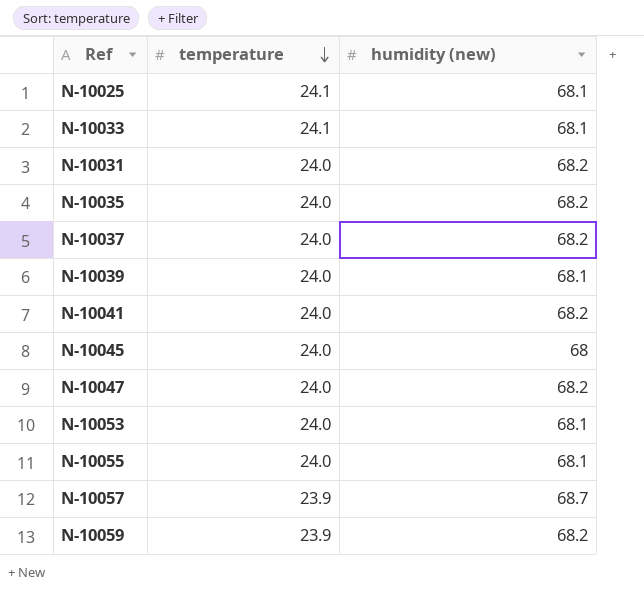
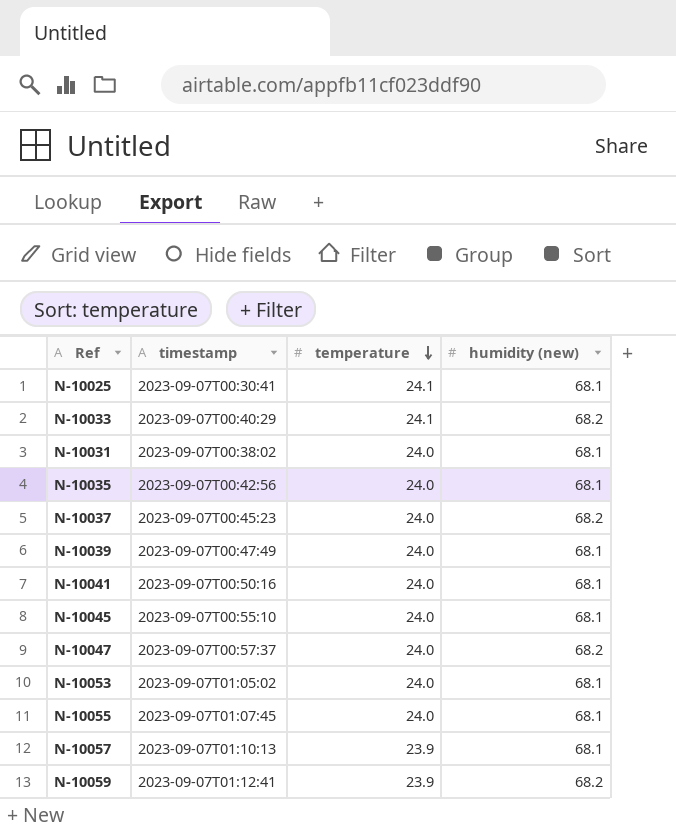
column timestamp | position: none -> 2
N-10033 | humidity (new): 68.1 -> 68.2
N-10031 | humidity (new): 68.2 -> 68.1
N-10035 | humidity (new): 68.2 -> 68.1
N-10041 | humidity (new): 68.2 -> 68.1
N-10045 | humidity (new): 68 -> 68.1
N-10057 | humidity (new): 68.7 -> 68.1

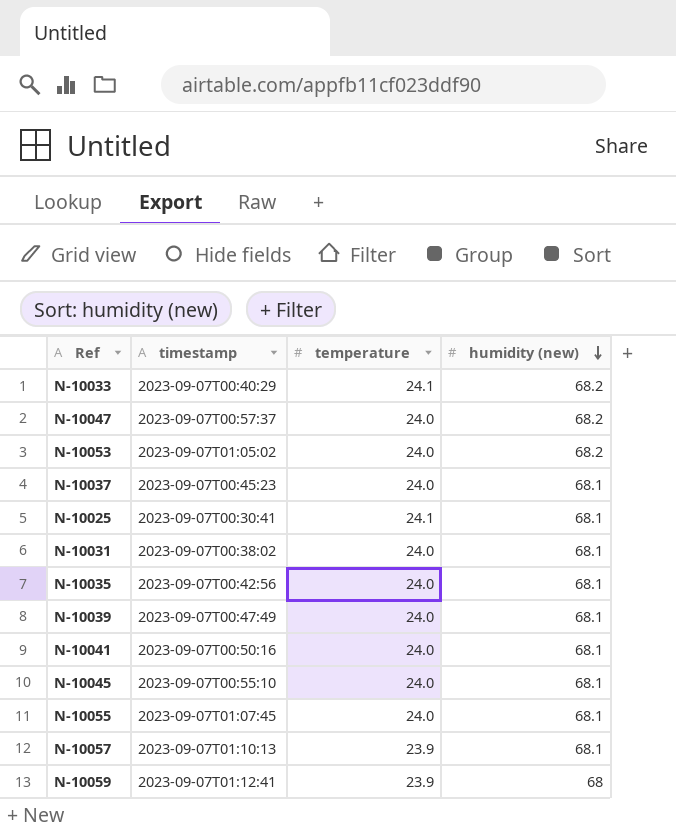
row order: temperature descending -> humidity (new) descending
N-10053 | humidity (new): 68.1 -> 68.2
N-10037 | humidity (new): 68.2 -> 68.1
N-10059 | humidity (new): 68.2 -> 68

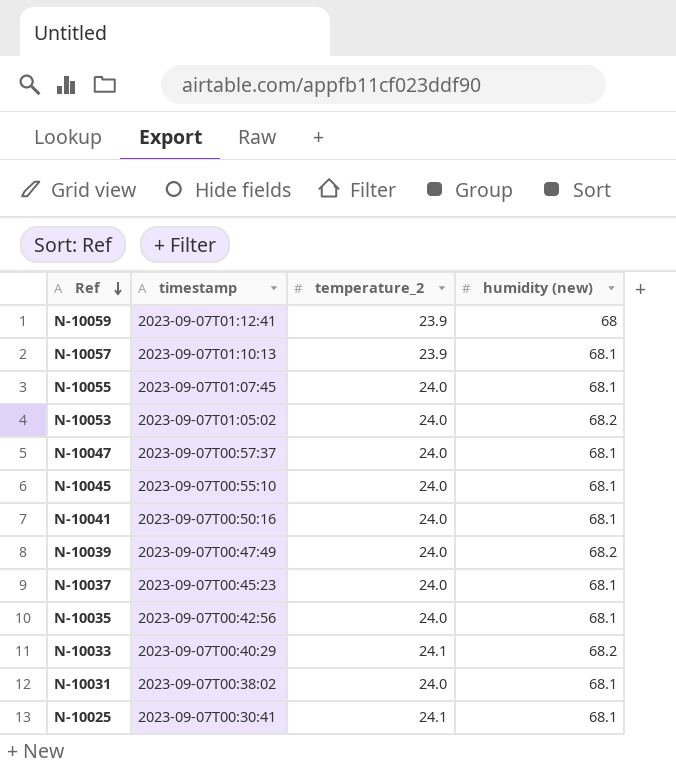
row order: humidity (new) descending -> Ref descending
column name: temperature -> temperature_2
N-10047 | humidity (new): 68.2 -> 68.1
N-10039 | humidity (new): 68.1 -> 68.2

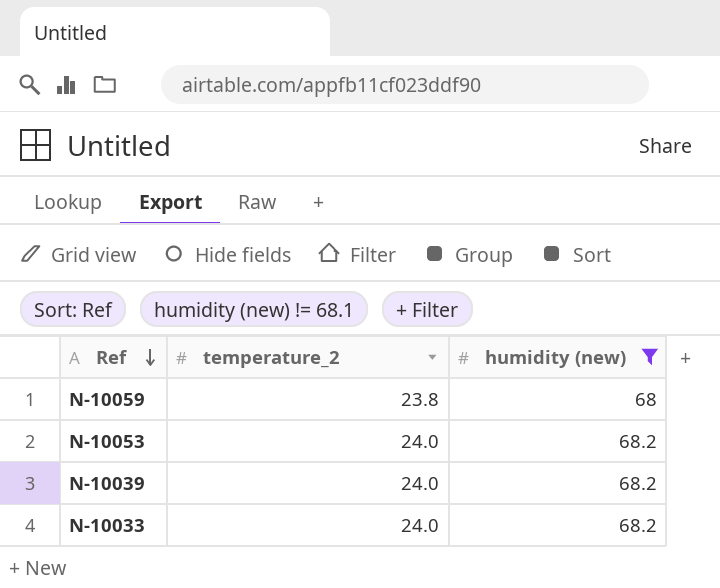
filter: none -> humidity (new) != 68.1
column timestamp | position: 2 -> none
N-10059 | temperature_2: 23.9 -> 23.8
N-10033 | temperature_2: 24.1 -> 24.0

